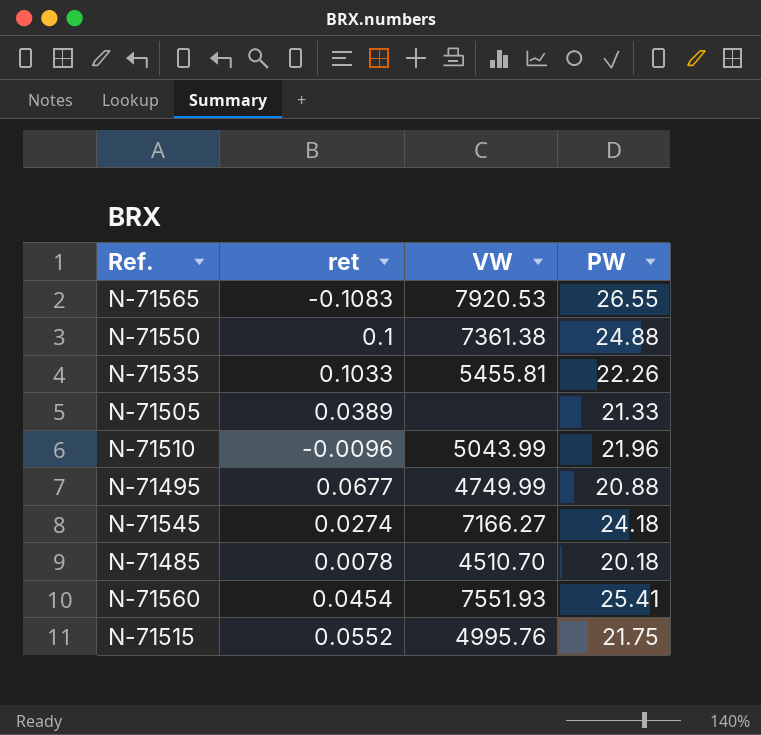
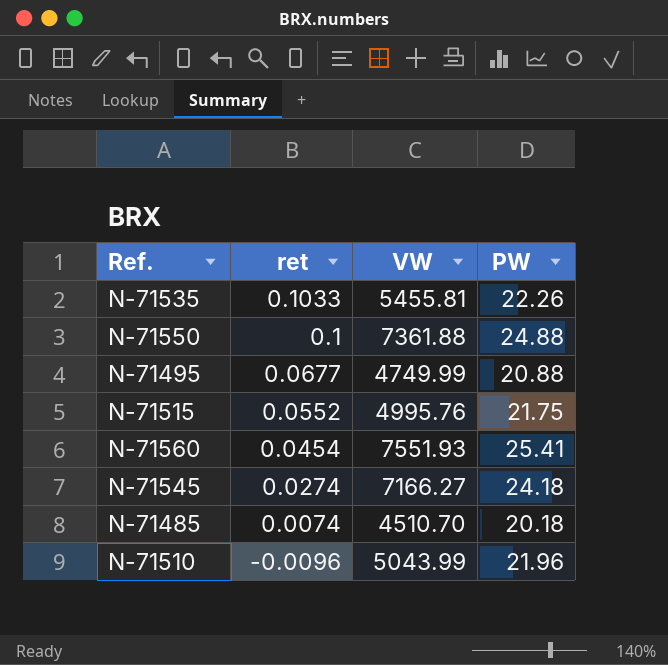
row order: none -> ret descending
row N-71565: -0.1083 | 7920.53 | 26.55 -> none
row N-71505: 0.0389 | none | 21.33 -> none
N-71550 | VW: 7361.38 -> 7361.88
N-71485 | ret: 0.0078 -> 0.0074

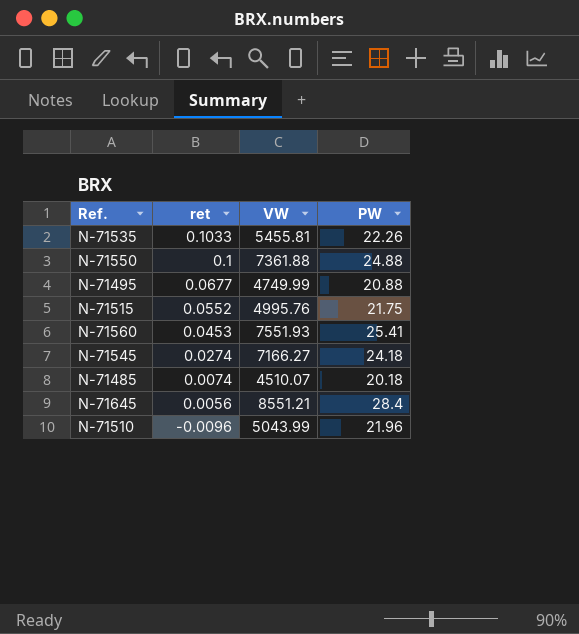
N-71560 | ret: 0.0454 -> 0.0453
N-71485 | VW: 4510.70 -> 4510.07
row N-71645: none -> 0.0056 | 8551.21 | 28.4

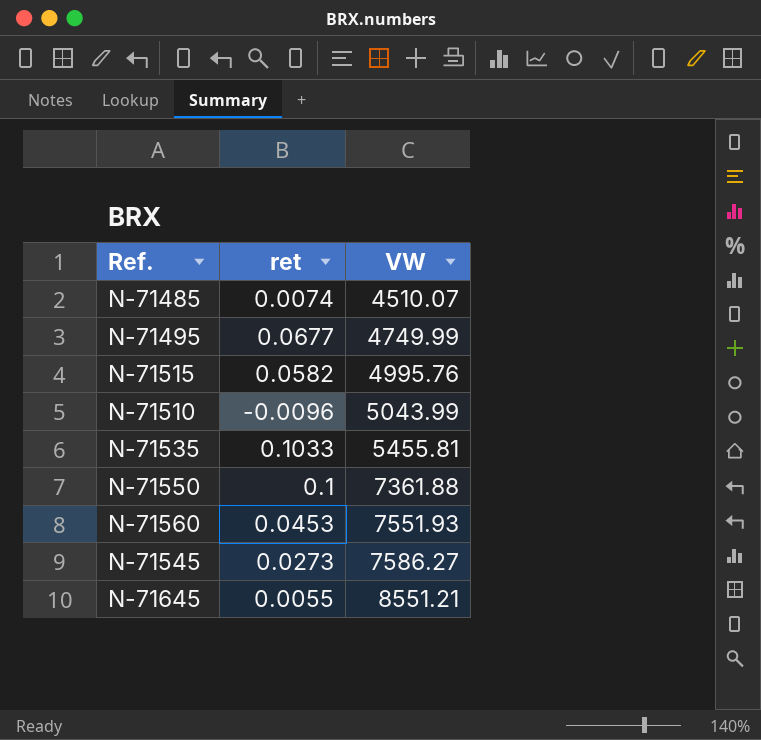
row order: ret descending -> VW ascending
column PW | position: 4 -> none
N-71515 | ret: 0.0552 -> 0.0582
N-71545 | ret: 0.0274 -> 0.0273
N-71545 | VW: 7166.27 -> 7586.27
N-71645 | ret: 0.0056 -> 0.0055

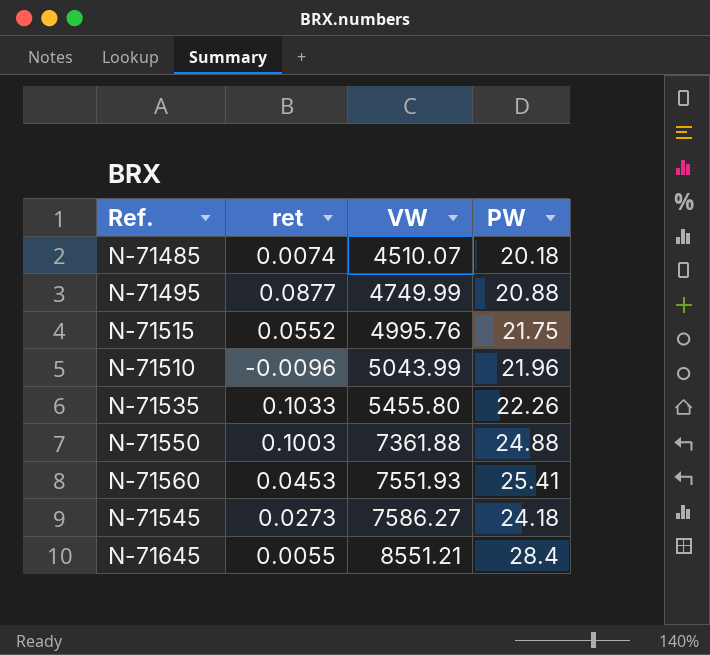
column PW | position: none -> 4
N-71495 | ret: 0.0677 -> 0.0877
N-71515 | ret: 0.0582 -> 0.0552
N-71535 | VW: 5455.81 -> 5455.80
N-71550 | ret: 0.1 -> 0.1003

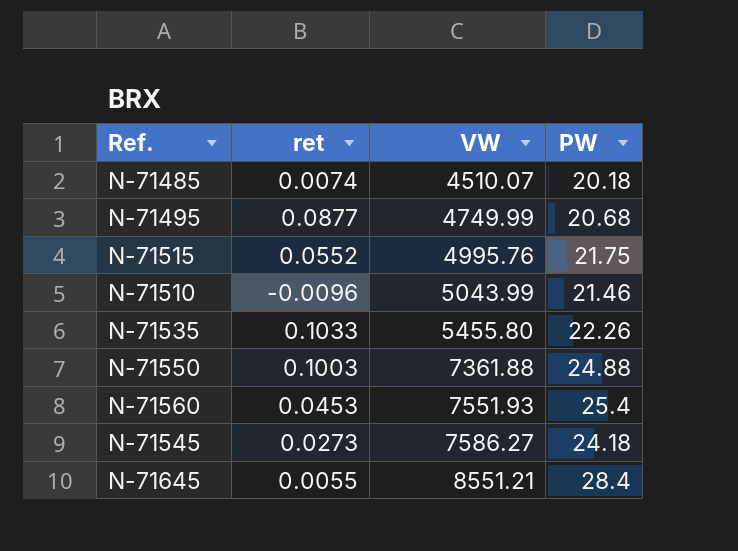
N-71495 | PW: 20.88 -> 20.68
N-71510 | PW: 21.96 -> 21.46
N-71560 | PW: 25.41 -> 25.4

